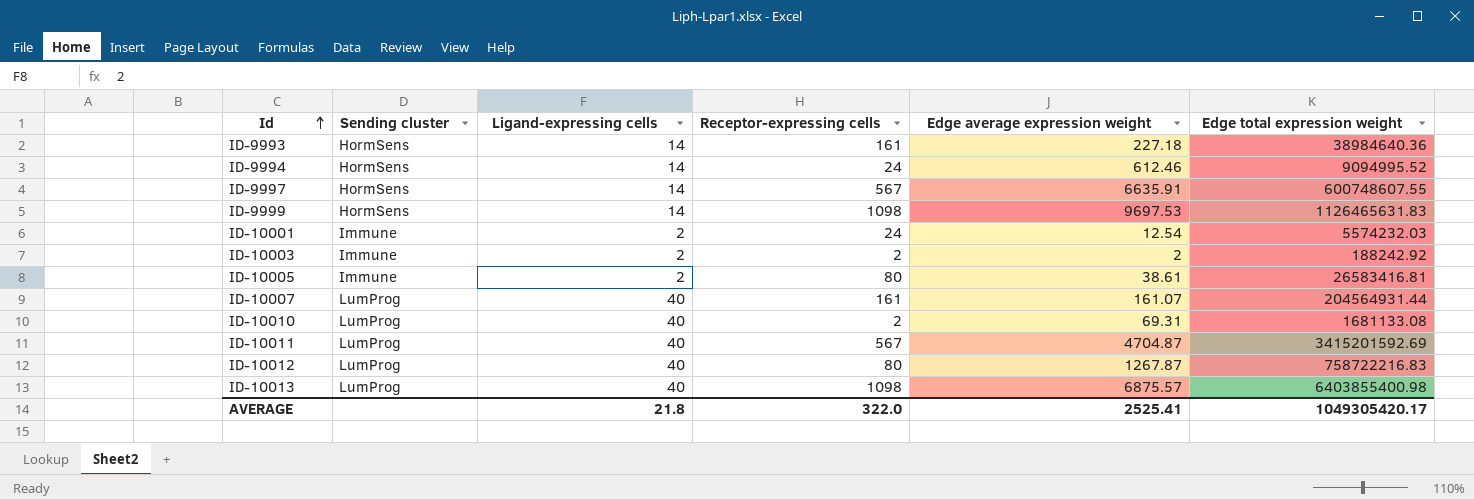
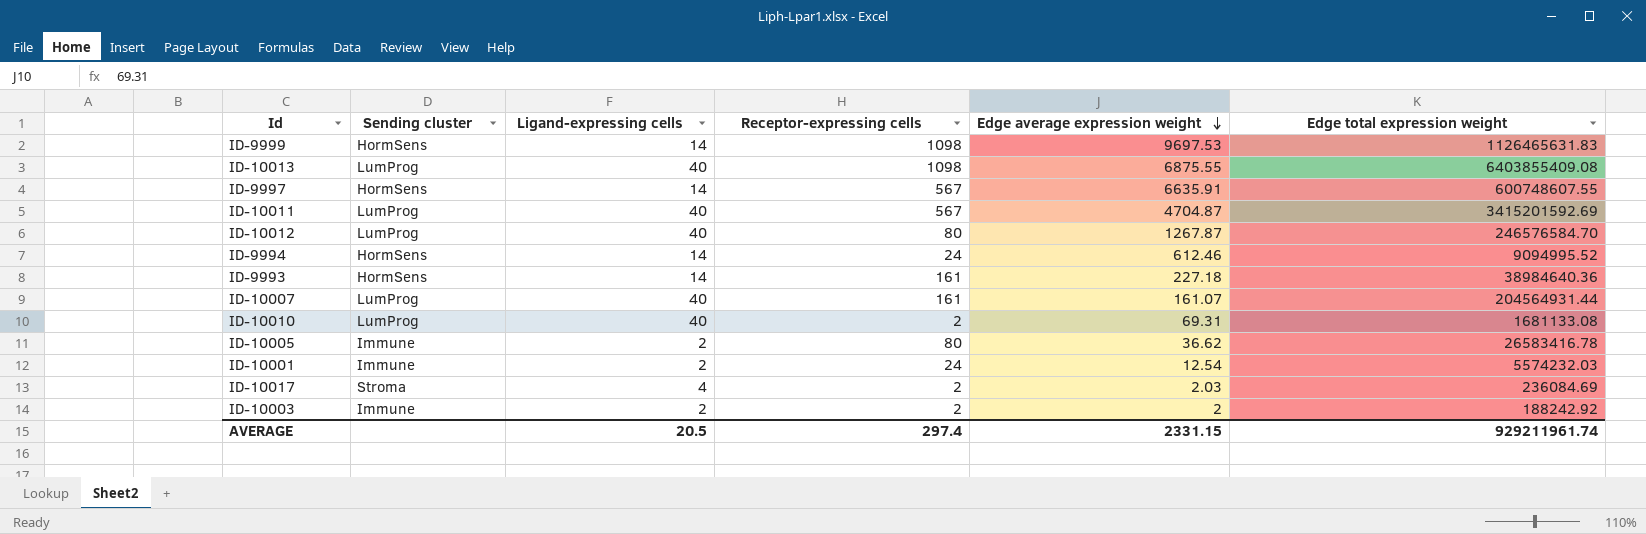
row order: Id ascending -> Edge average expression weight descending
ID-10013 | Edge average expression weight: 6875.57 -> 6875.55
ID-10013 | Edge total expression weight: 6403855400.98 -> 6403855409.08
ID-10012 | Edge total expression weight: 758722216.83 -> 246576584.70
ID-10005 | Edge average expression weight: 38.61 -> 36.62
ID-10005 | Edge total expression weight: 26583416.81 -> 26583416.78
row ID-10017: none -> Stroma | 4 | 2 | 2.03 | 236084.69
AVERAGE | Ligand-expressing cells: 21.8 -> 20.5
AVERAGE | Receptor-expressing cells: 322.0 -> 297.4
AVERAGE | Edge average expression weight: 2525.41 -> 2331.15
AVERAGE | Edge total expression weight: 1049305420.17 -> 929211961.74

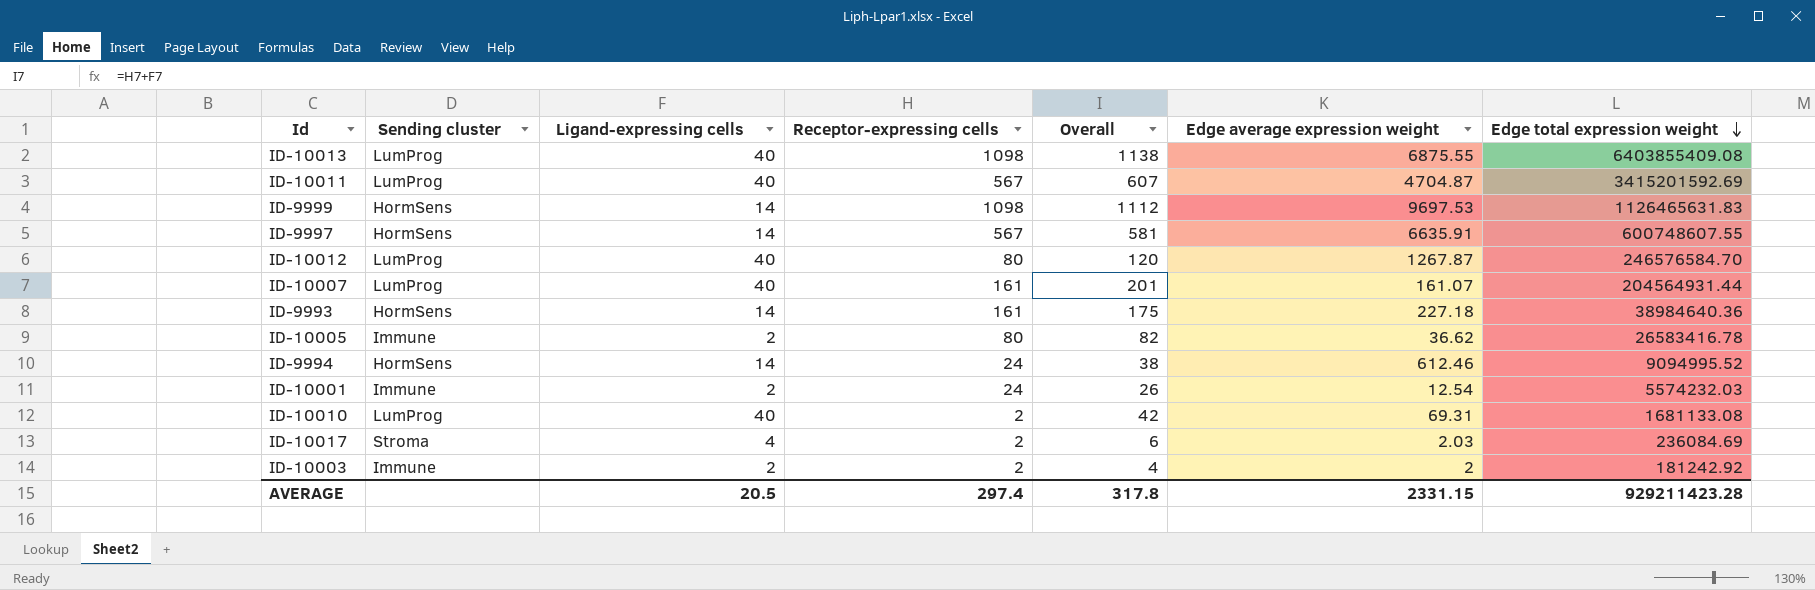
row order: Edge average expression weight descending -> Edge total expression weight descending
column Overall | formula: none -> [Ligand-expressing cells] + [Receptor-expressing cells]
ID-10003 | Edge total expression weight: 188242.92 -> 181242.92
AVERAGE | Edge total expression weight: 929211961.74 -> 929211423.28

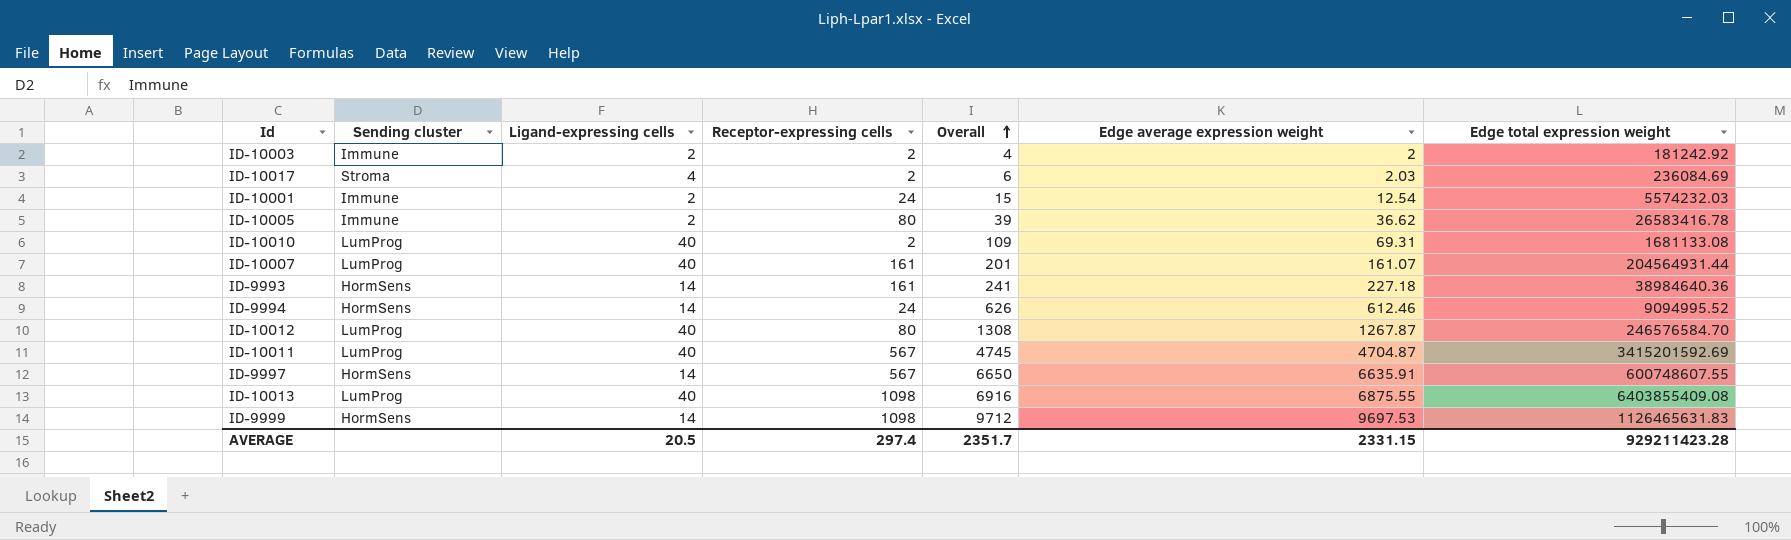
row order: Edge total expression weight descending -> Overall ascending
column Overall | formula: [Ligand-expressing cells] + [Receptor-expressing cells] -> [Ligand-expressing cells] + [Edge average expression weight]
AVERAGE | Overall: 317.8 -> 2351.7

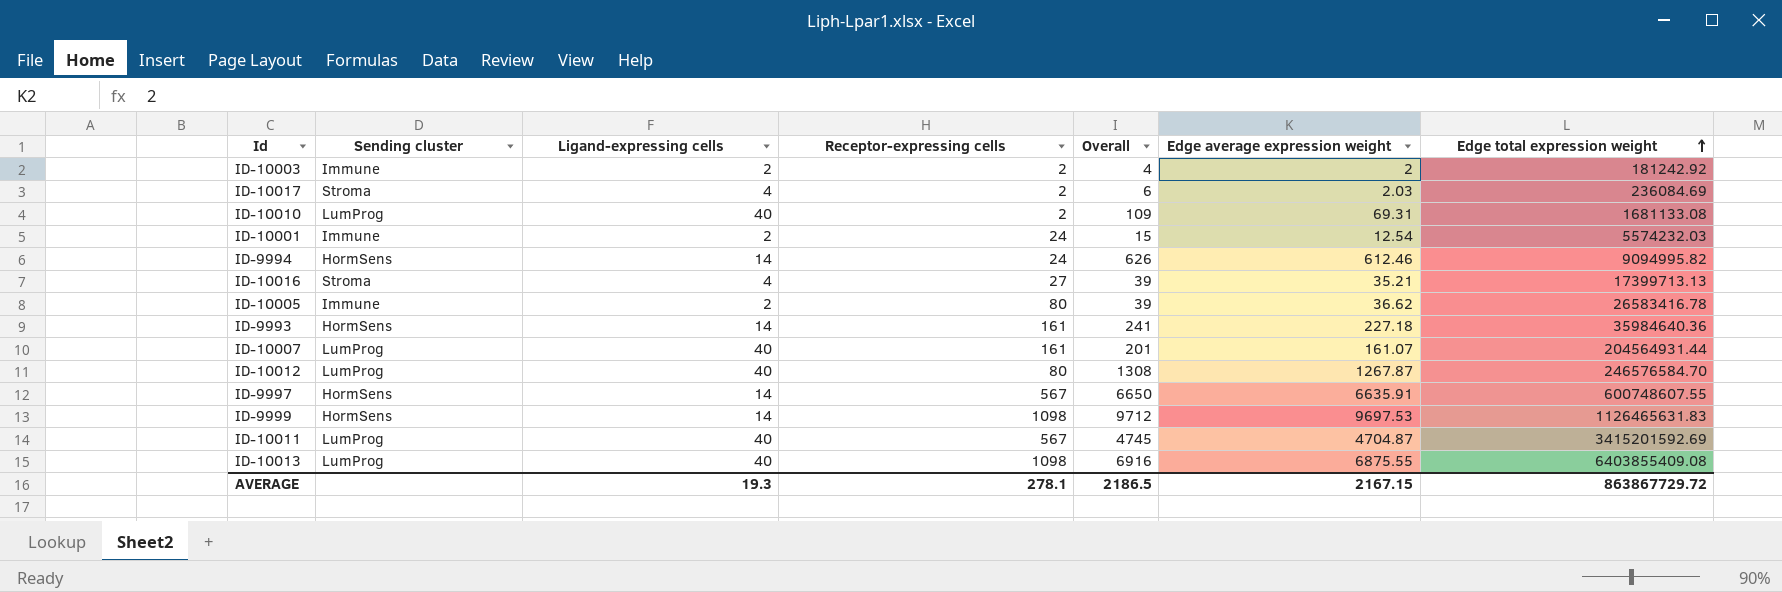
row order: Overall ascending -> Edge total expression weight ascending
ID-9994 | Edge total expression weight: 9094995.52 -> 9094995.82
row ID-10016: none -> Stroma | 4 | 27 | 39 | 35.21 | 17399713.13
ID-9993 | Edge total expression weight: 38984640.36 -> 35984640.36
AVERAGE | Ligand-expressing cells: 20.5 -> 19.3
AVERAGE | Receptor-expressing cells: 297.4 -> 278.1
AVERAGE | Overall: 2351.7 -> 2186.5
AVERAGE | Edge average expression weight: 2331.15 -> 2167.15
AVERAGE | Edge total expression weight: 929211423.28 -> 863867729.72

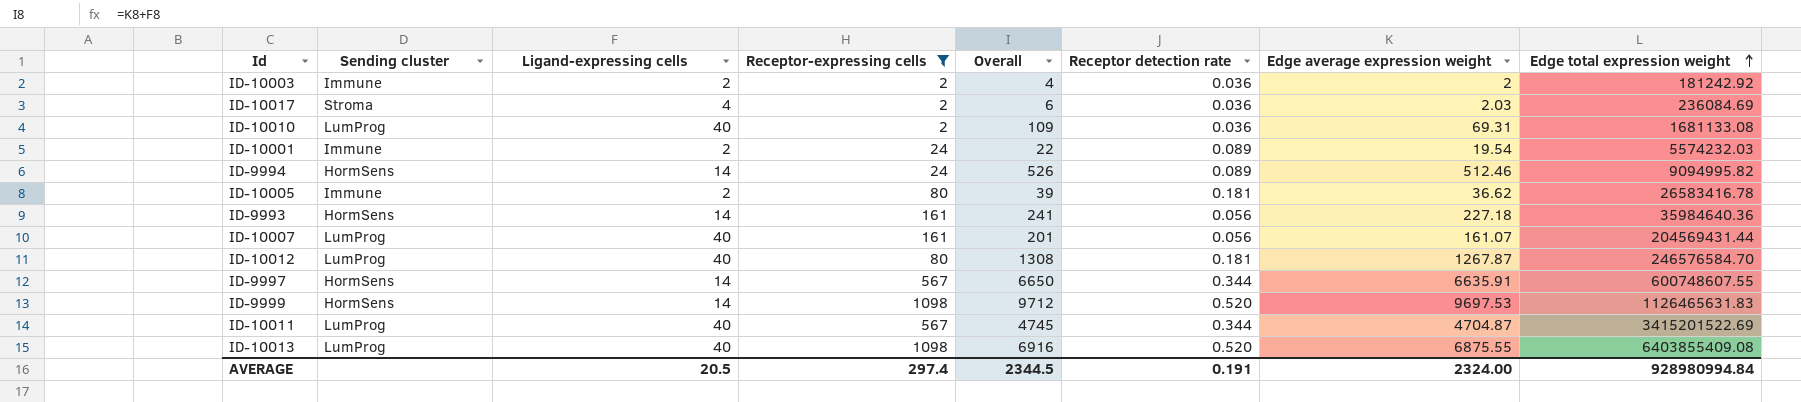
filter: none -> Receptor-expressing cells != 27
column Receptor detection rate | position: none -> 6
ID-10001 | Overall: 15 -> 22
ID-10001 | Edge average expression weight: 12.54 -> 19.54
ID-9994 | Overall: 626 -> 526
ID-9994 | Edge average expression weight: 612.46 -> 512.46
ID-10007 | Edge total expression weight: 204564931.44 -> 204569431.44
ID-10011 | Edge total expression weight: 3415201592.69 -> 3415201522.69
AVERAGE | Ligand-expressing cells: 19.3 -> 20.5
AVERAGE | Receptor-expressing cells: 278.1 -> 297.4
AVERAGE | Overall: 2186.5 -> 2344.5
AVERAGE | Edge average expression weight: 2167.15 -> 2324.00
AVERAGE | Edge total expression weight: 863867729.72 -> 928980994.84

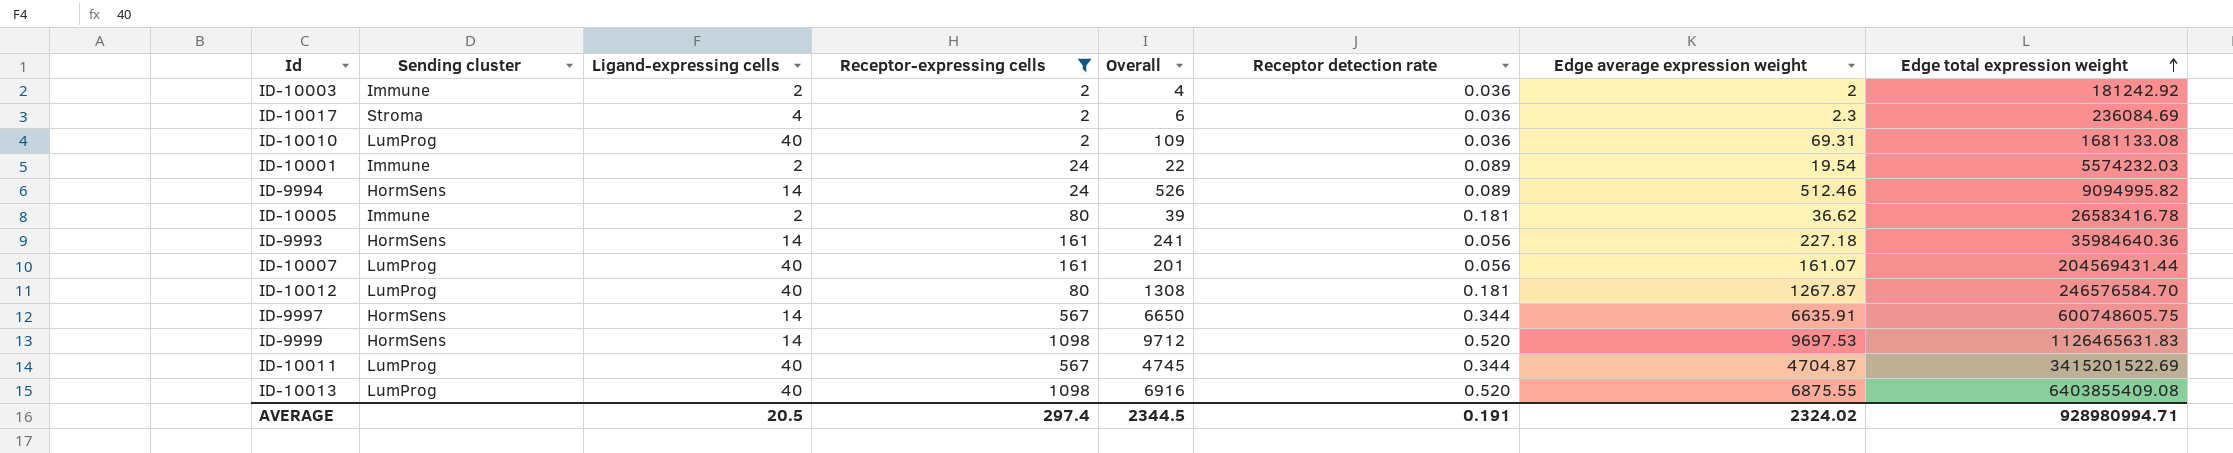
ID-10017 | Edge average expression weight: 2.03 -> 2.3
ID-9997 | Edge total expression weight: 600748607.55 -> 600748605.75
AVERAGE | Edge average expression weight: 2324.00 -> 2324.02
AVERAGE | Edge total expression weight: 928980994.84 -> 928980994.71

